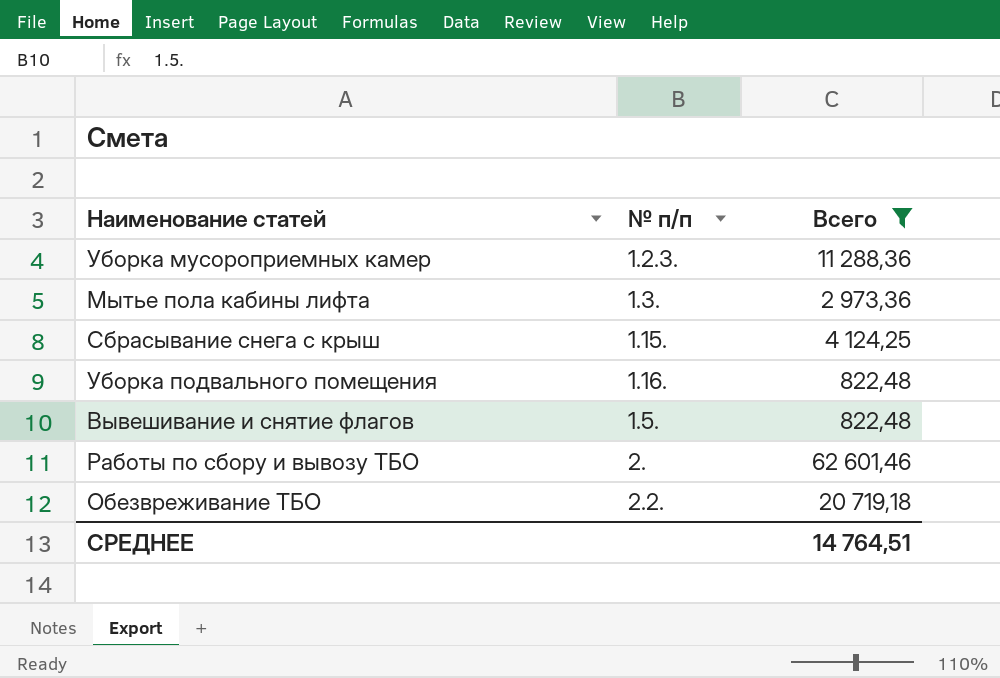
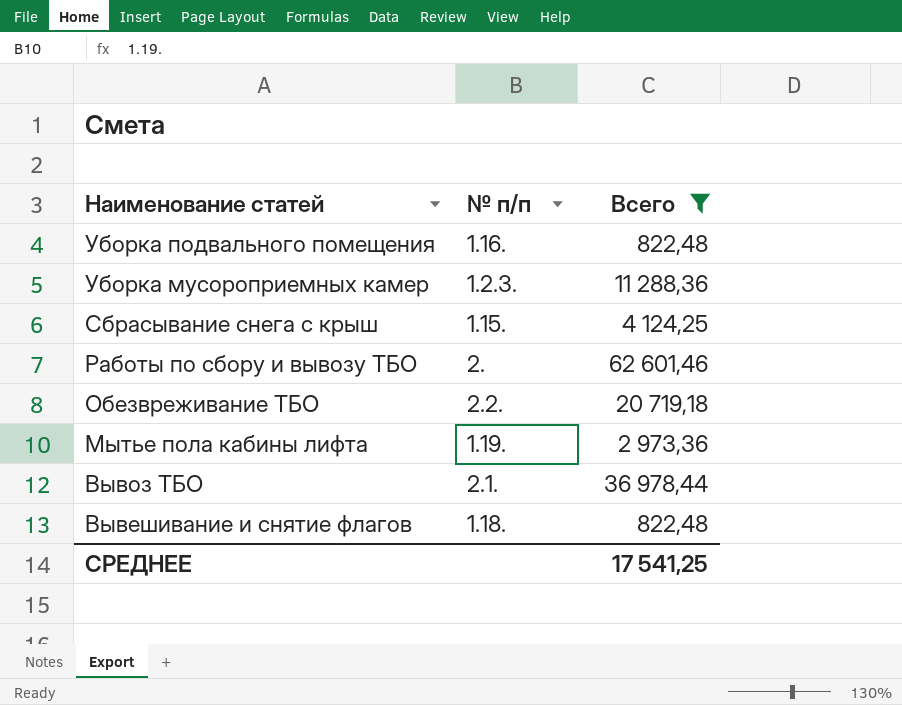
row order: none -> Наименование статей descending
Мытье пола кабины лифта | № п/п: 1.3. -> 1.19.
row Вывоз ТБО: none -> 2.1. | 36 978,44
Вывешивание и снятие флагов | № п/п: 1.5. -> 1.18.
СРЕДНЕЕ | Всего: 14 764,51 -> 17 541,25

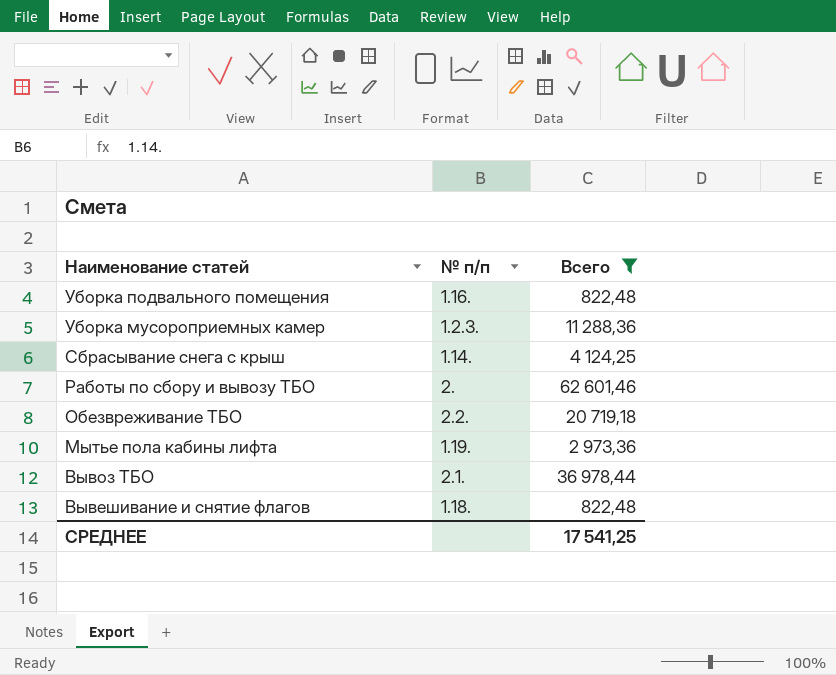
Сбрасывание снега с крыш | № п/п: 1.15. -> 1.14.

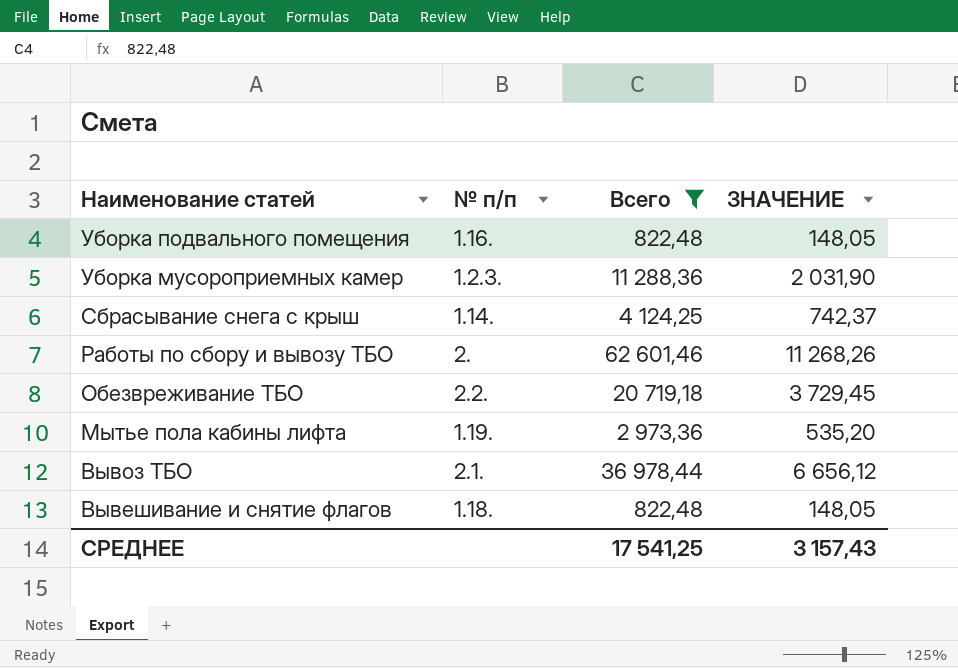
column ЗНАЧЕНИЕ | formula: none -> [Всего] * 0,18

